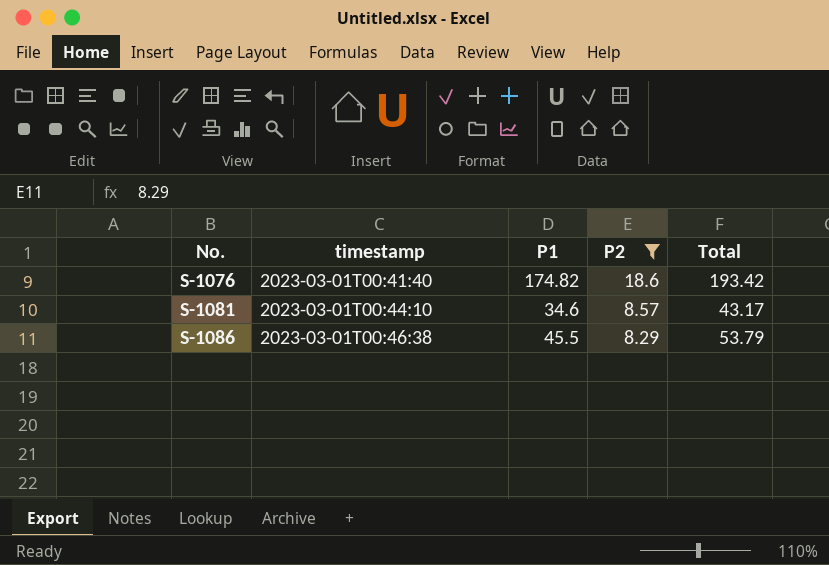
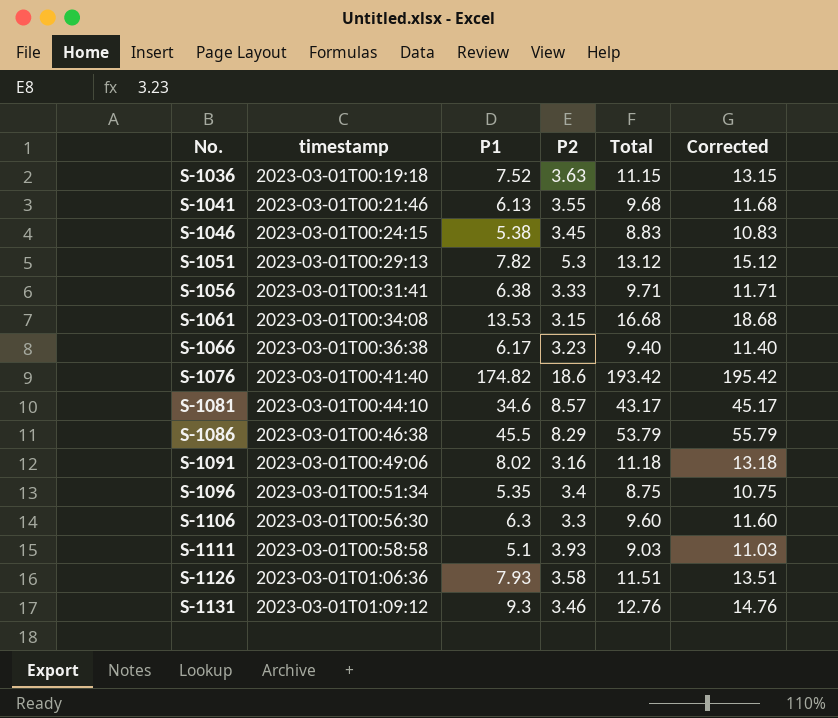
filter: P2 >= 8.29 -> none
column Corrected | formula: none -> [Total] + 2

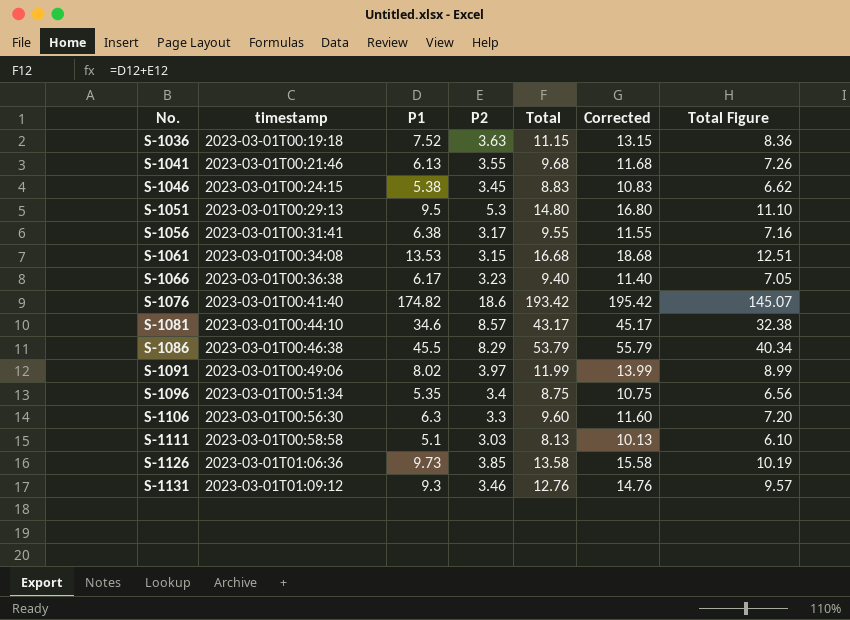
column Total Figure | formula: none -> [Total] * 0.75
S-1051 | P1: 7.82 -> 9.5
S-1051 | Total: 13.12 -> 14.80
S-1051 | Corrected: 15.12 -> 16.80
S-1056 | P2: 3.33 -> 3.17
S-1056 | Total: 9.71 -> 9.55
S-1056 | Corrected: 11.71 -> 11.55
S-1091 | P2: 3.16 -> 3.97
S-1091 | Total: 11.18 -> 11.99
S-1091 | Corrected: 13.18 -> 13.99
S-1111 | P2: 3.93 -> 3.03
S-1111 | Total: 9.03 -> 8.13
S-1111 | Corrected: 11.03 -> 10.13
S-1126 | P1: 7.93 -> 9.73
S-1126 | P2: 3.58 -> 3.85
S-1126 | Total: 11.51 -> 13.58
S-1126 | Corrected: 13.51 -> 15.58

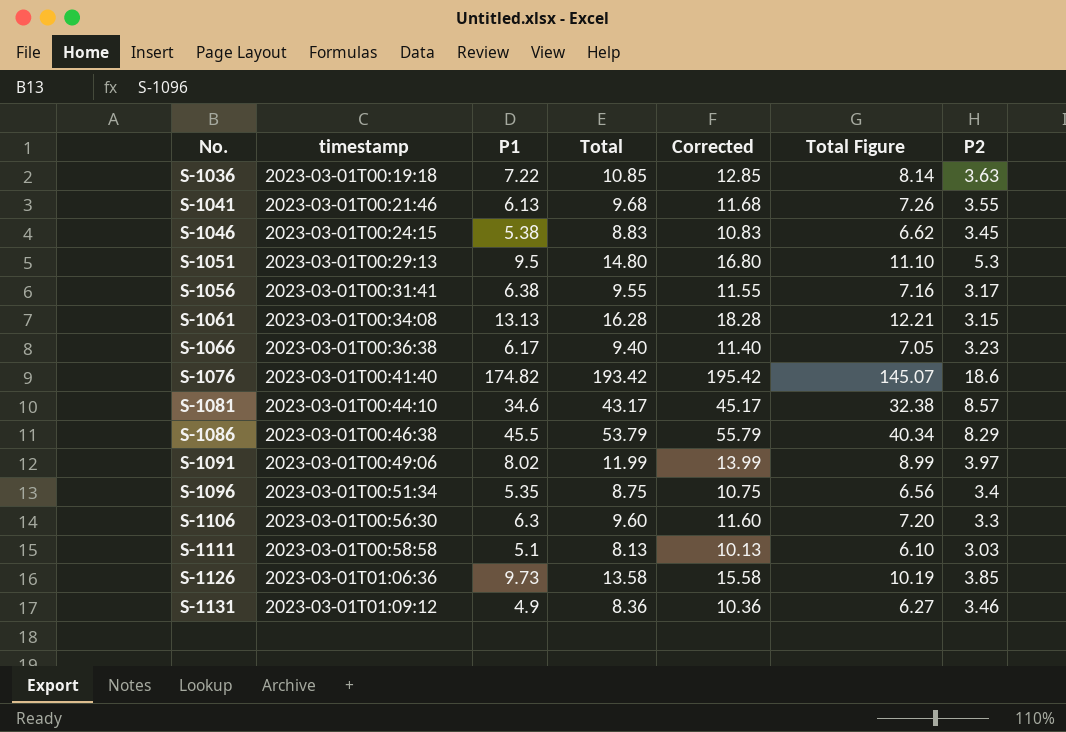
column P2 | position: 4 -> 7
S-1036 | P1: 7.52 -> 7.22
S-1036 | Total: 11.15 -> 10.85
S-1036 | Corrected: 13.15 -> 12.85
S-1036 | Total Figure: 8.36 -> 8.14
S-1061 | P1: 13.53 -> 13.13
S-1061 | Total: 16.68 -> 16.28
S-1061 | Corrected: 18.68 -> 18.28
S-1061 | Total Figure: 12.51 -> 12.21
S-1131 | P1: 9.3 -> 4.9
S-1131 | Total: 12.76 -> 8.36
S-1131 | Corrected: 14.76 -> 10.36
S-1131 | Total Figure: 9.57 -> 6.27

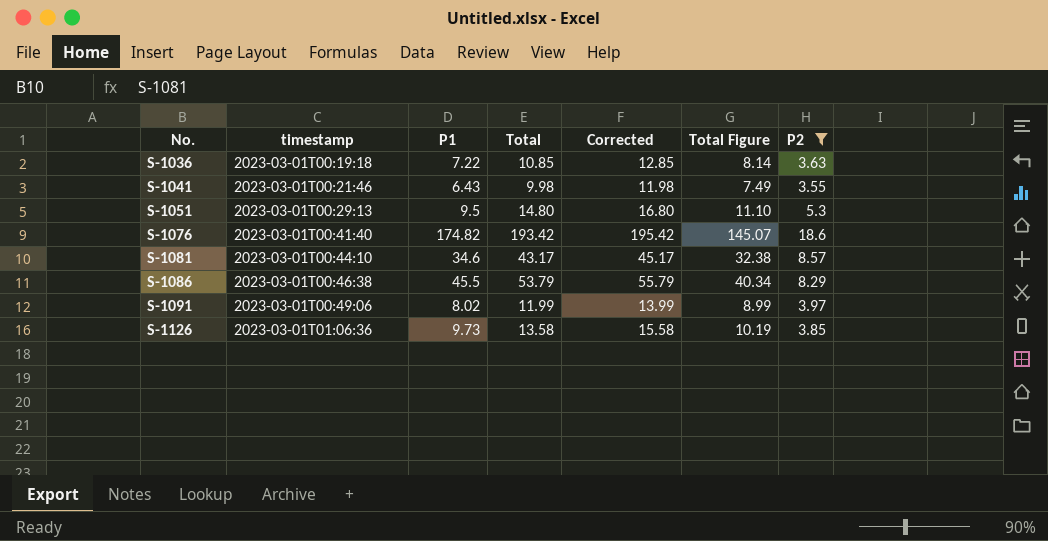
filter: none -> P2 >= 3.55
S-1041 | P1: 6.13 -> 6.43
S-1041 | Total: 9.68 -> 9.98
S-1041 | Corrected: 11.68 -> 11.98
S-1041 | Total Figure: 7.26 -> 7.49

